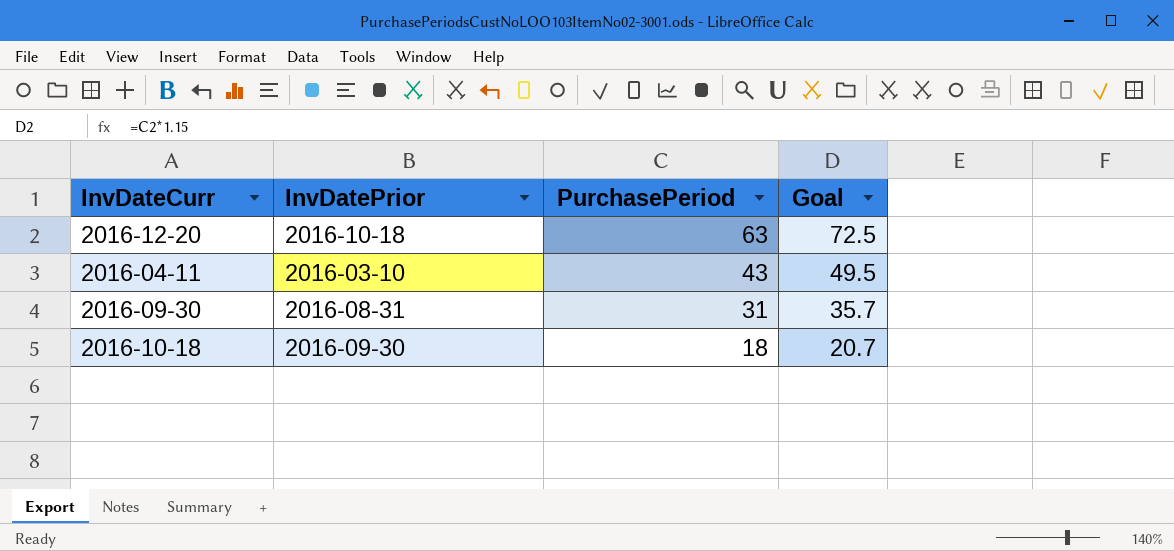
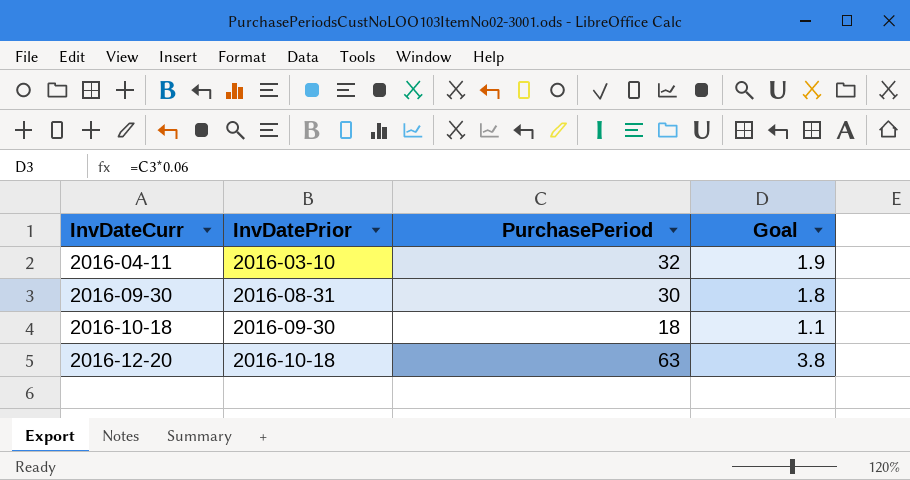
row order: PurchasePeriod descending -> InvDateCurr ascending
column Goal | formula: [PurchasePeriod] * 1.15 -> [PurchasePeriod] * 0.06
2016-04-11 | PurchasePeriod: 43 -> 32
2016-09-30 | PurchasePeriod: 31 -> 30

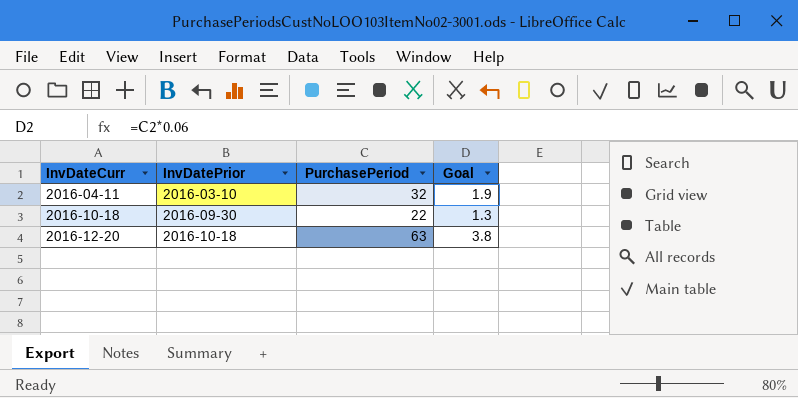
row 2016-09-30: 2016-08-31 | 30 | 1.8 -> none
2016-10-18 | PurchasePeriod: 18 -> 22
2016-10-18 | Goal: 1.1 -> 1.3

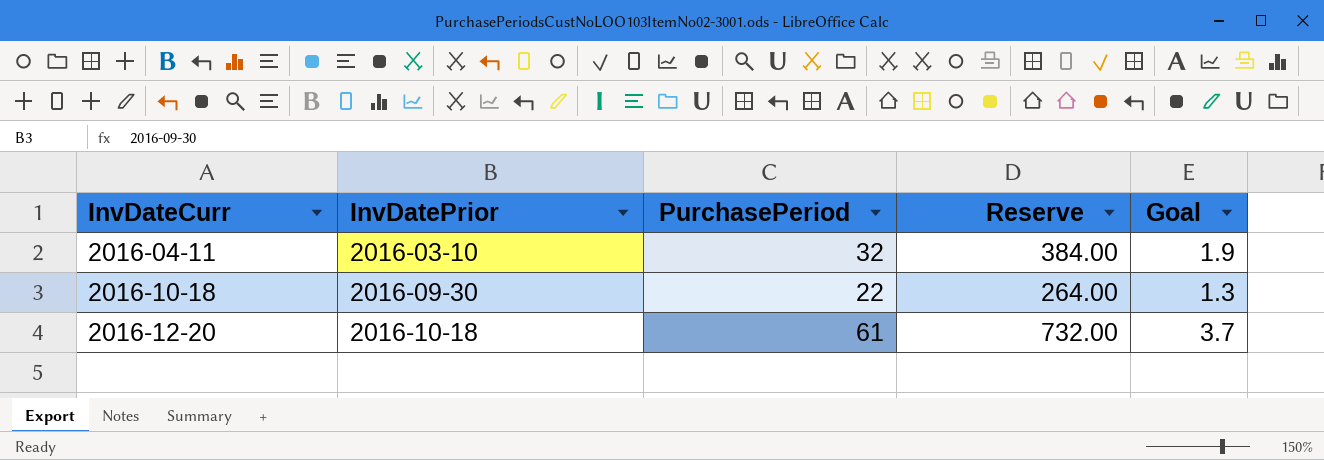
column Reserve | formula: none -> [PurchasePeriod] * 12
2016-12-20 | PurchasePeriod: 63 -> 61
2016-12-20 | Goal: 3.8 -> 3.7

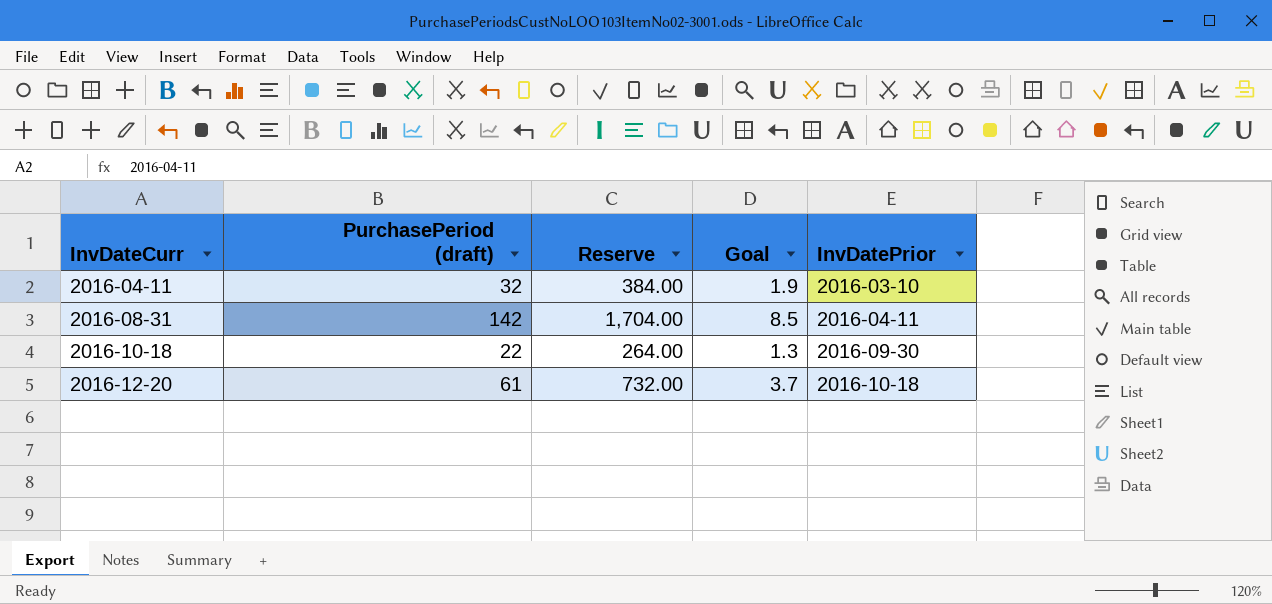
column name: PurchasePeriod -> PurchasePeriod (draft)
column InvDatePrior | position: 2 -> 5
row 2016-08-31: none -> 142 | 1,704.00 | 8.5 | 2016-04-11

